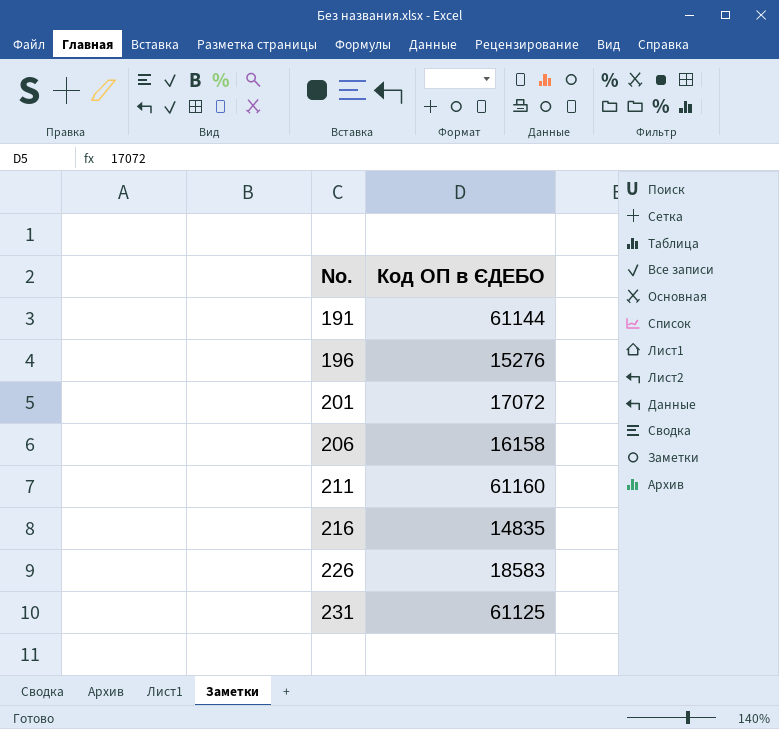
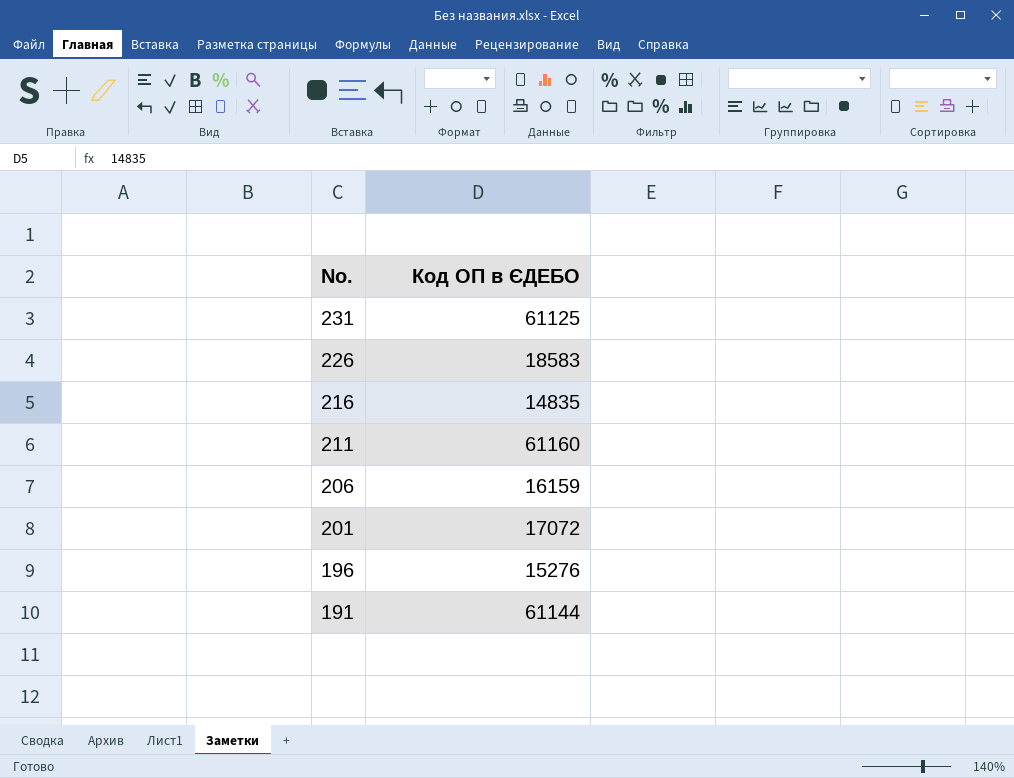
row order: No. ascending -> No. descending
206 | Код ОП в ЄДЕБО: 16158 -> 16159

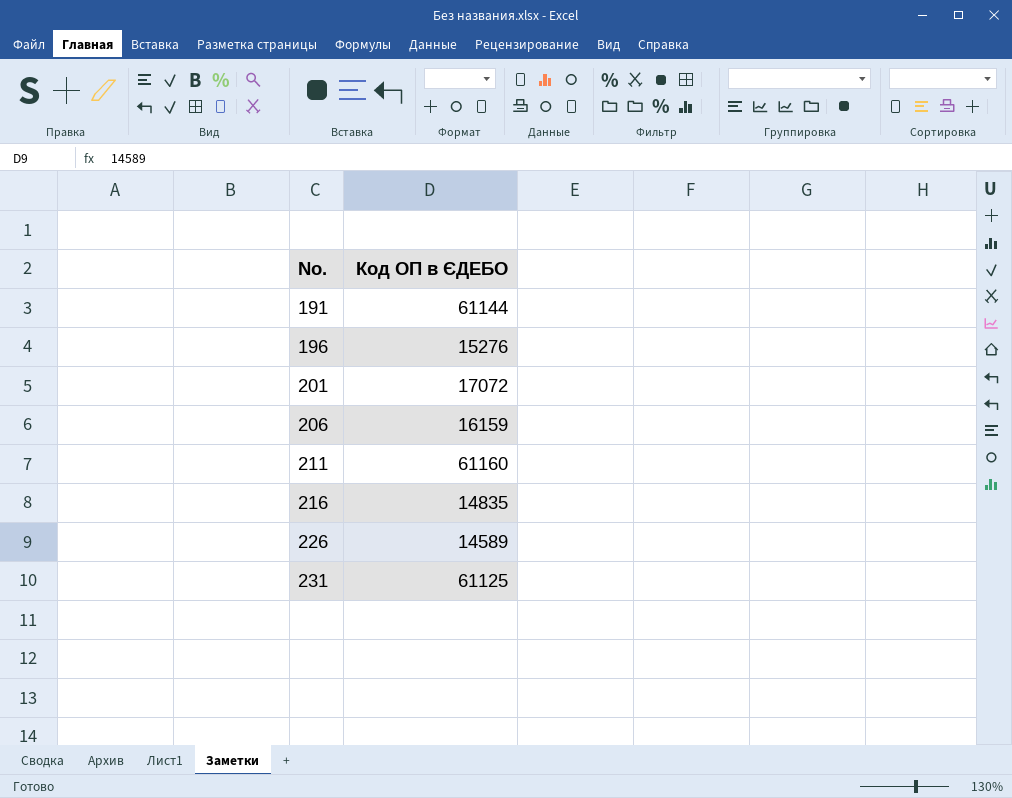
row order: No. descending -> No. ascending
226 | Код ОП в ЄДЕБО: 18583 -> 14589

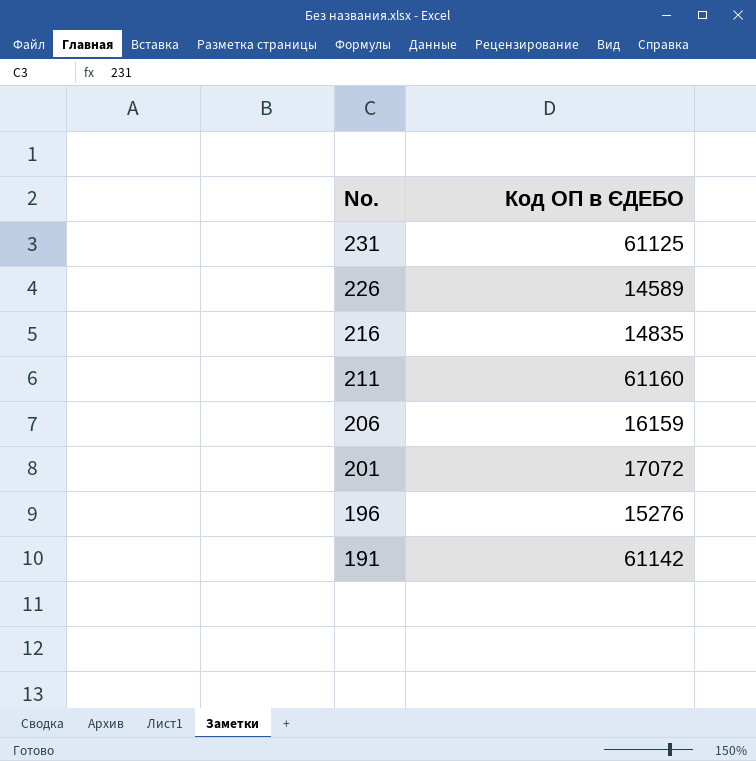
row order: No. ascending -> No. descending
191 | Код ОП в ЄДЕБО: 61144 -> 61142

